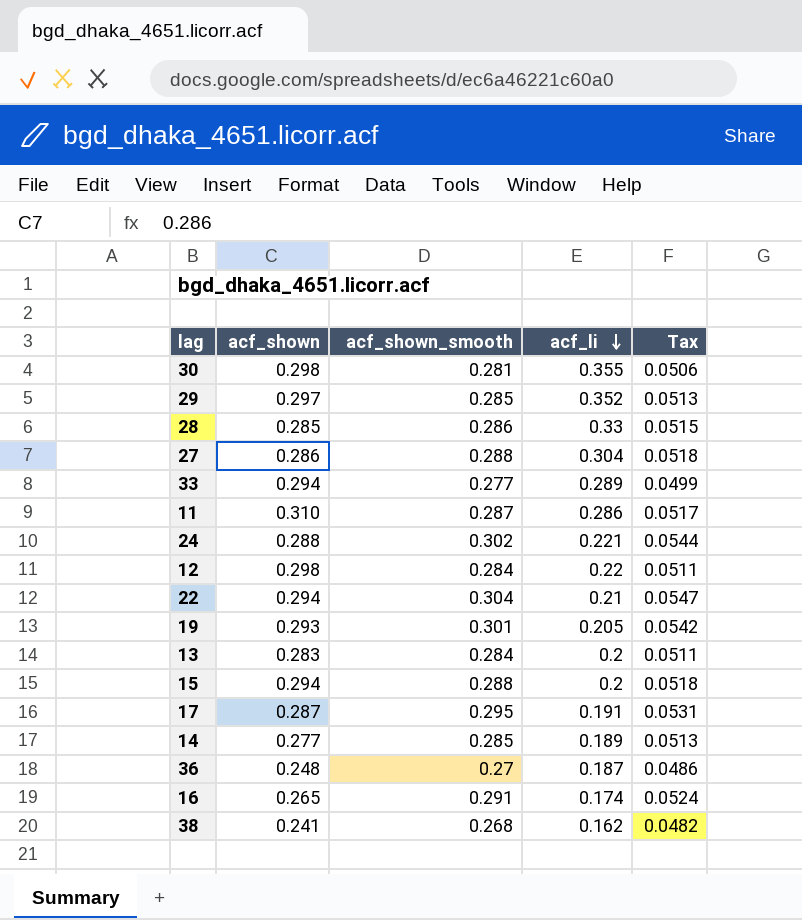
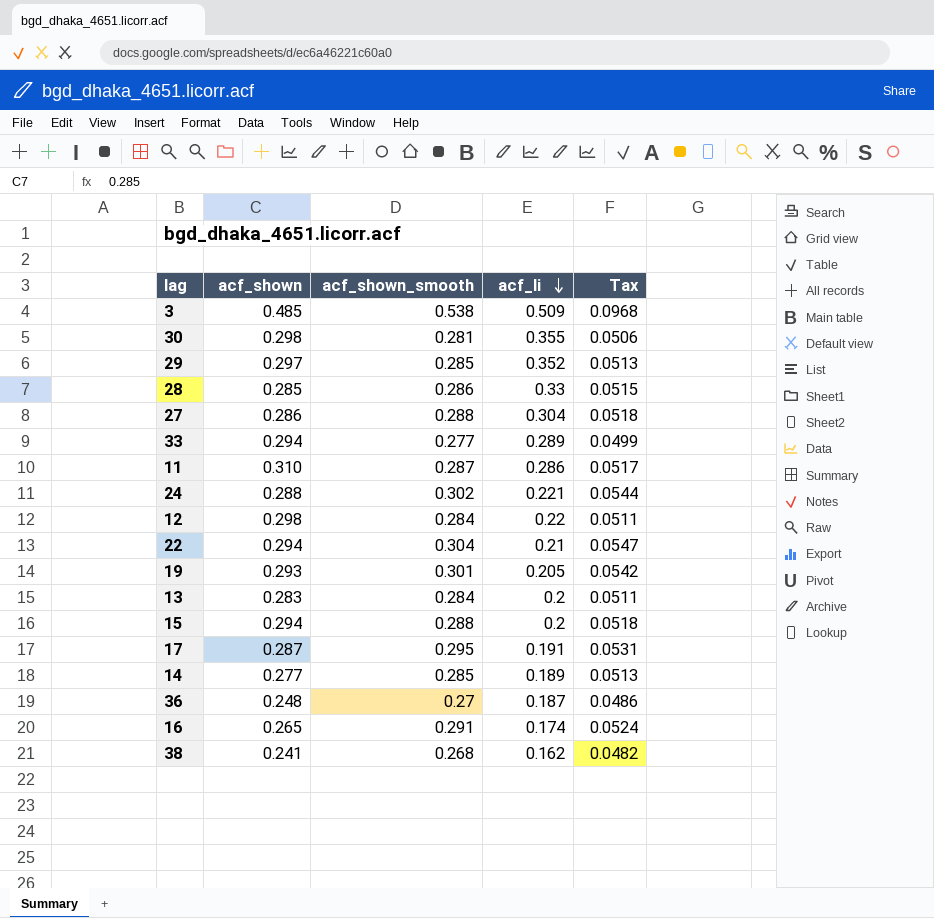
row 3: none -> 0.485 | 0.538 | 0.509 | 0.0968

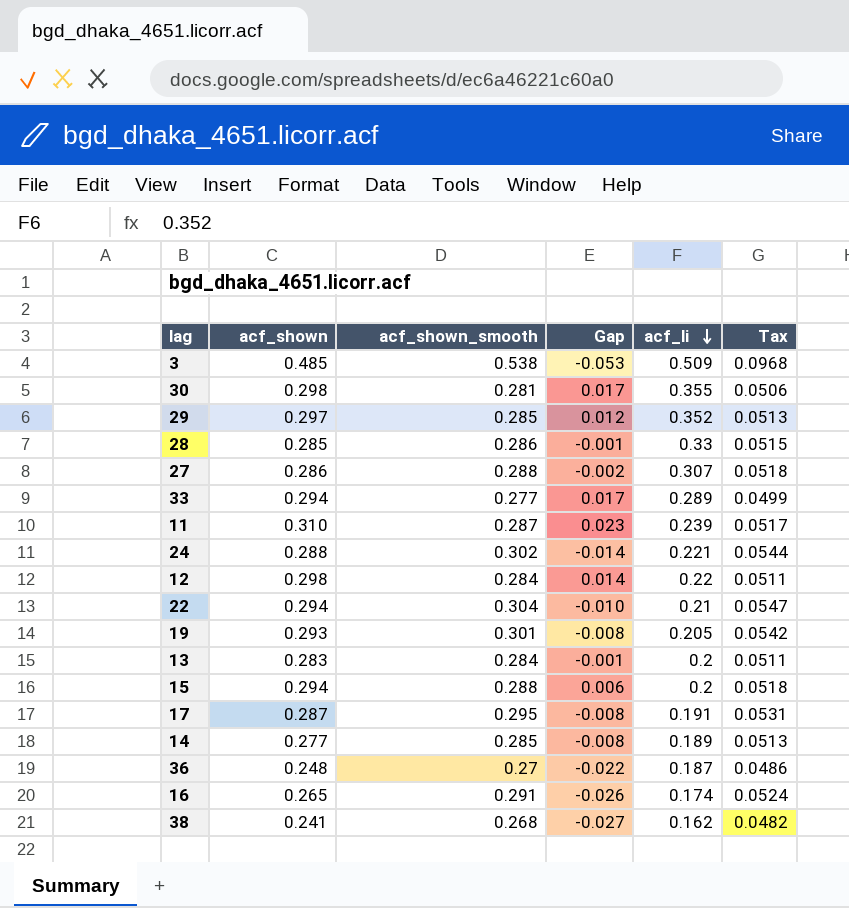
column Gap | formula: none -> [acf_shown] - [acf_shown_smooth]
27 | acf_li: 0.304 -> 0.307
11 | acf_li: 0.286 -> 0.239

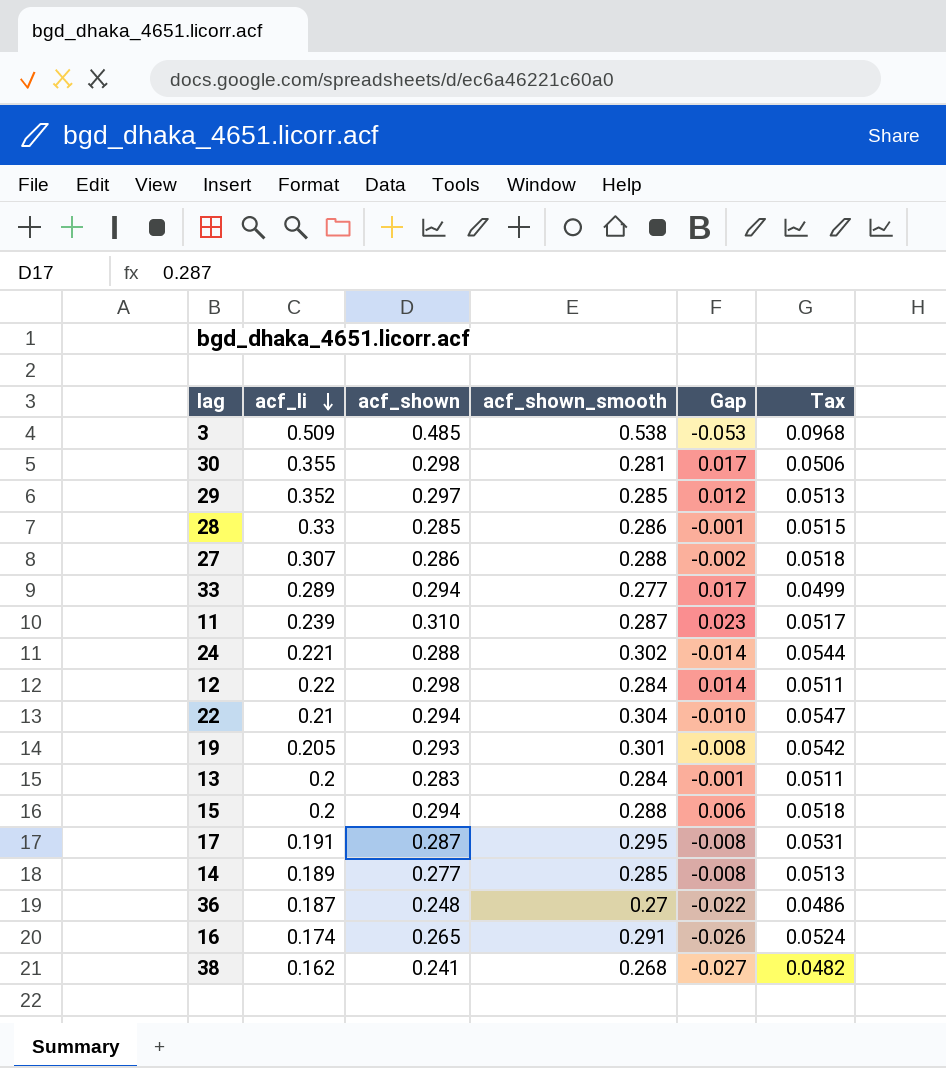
column acf_li | position: 5 -> 2

